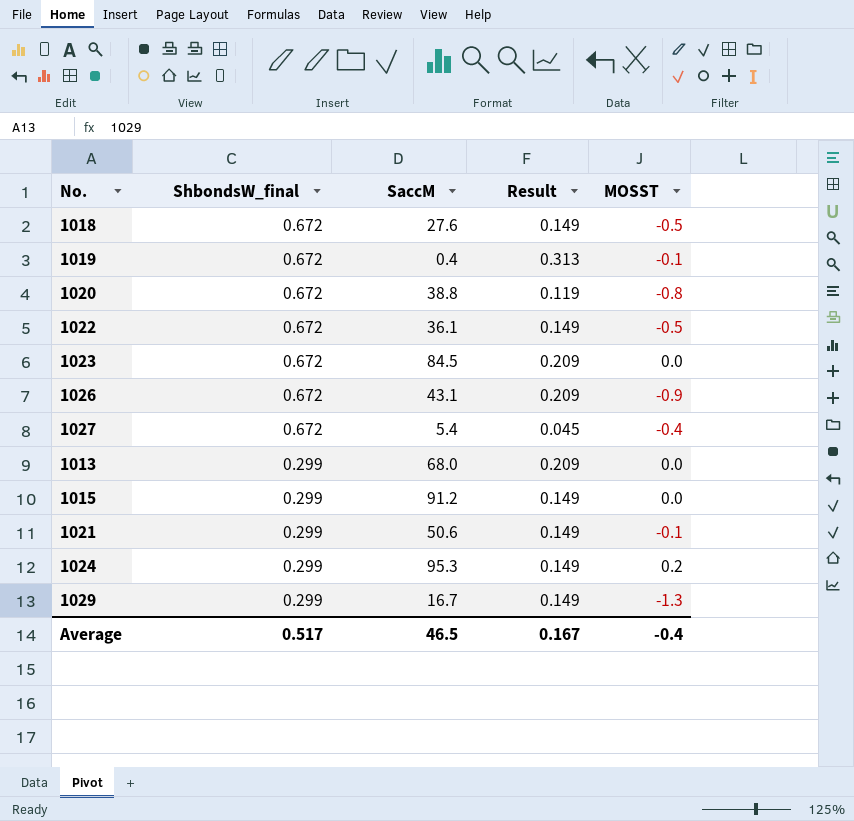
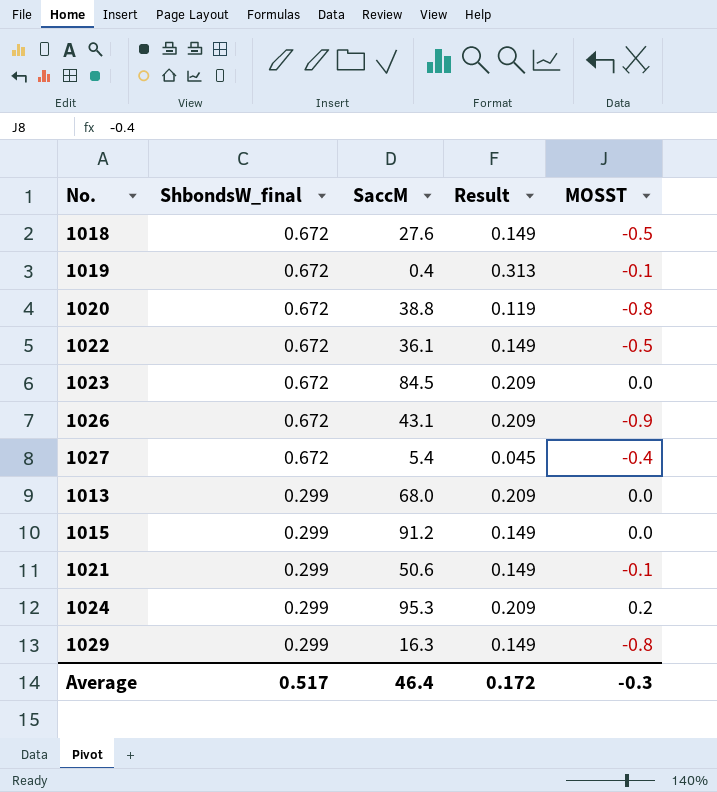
1024 | Result: 0.149 -> 0.209
1029 | SaccM: 16.7 -> 16.3
1029 | MOSST: -1.3 -> -0.8
Average | SaccM: 46.5 -> 46.4
Average | Result: 0.167 -> 0.172
Average | MOSST: -0.4 -> -0.3

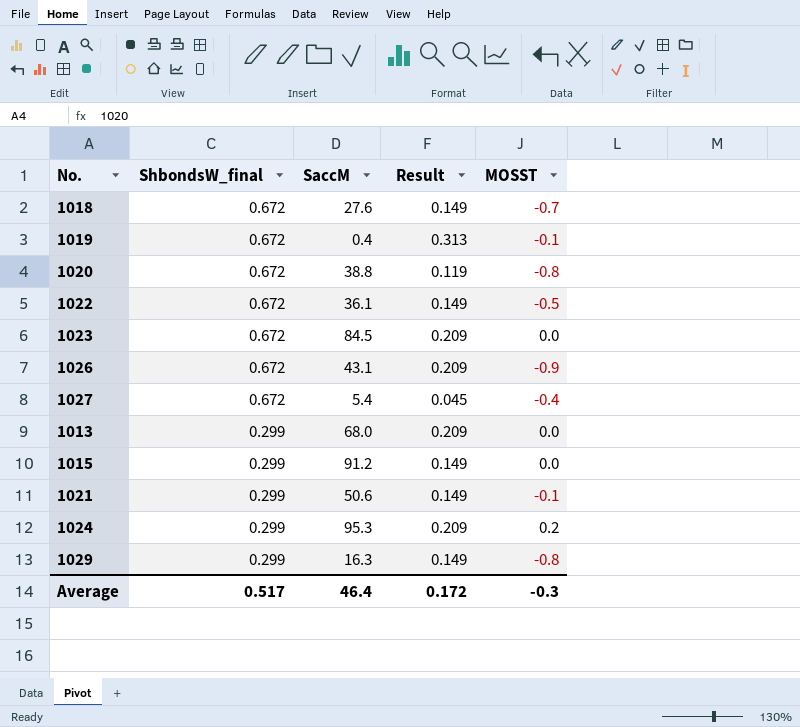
1018 | MOSST: -0.5 -> -0.7

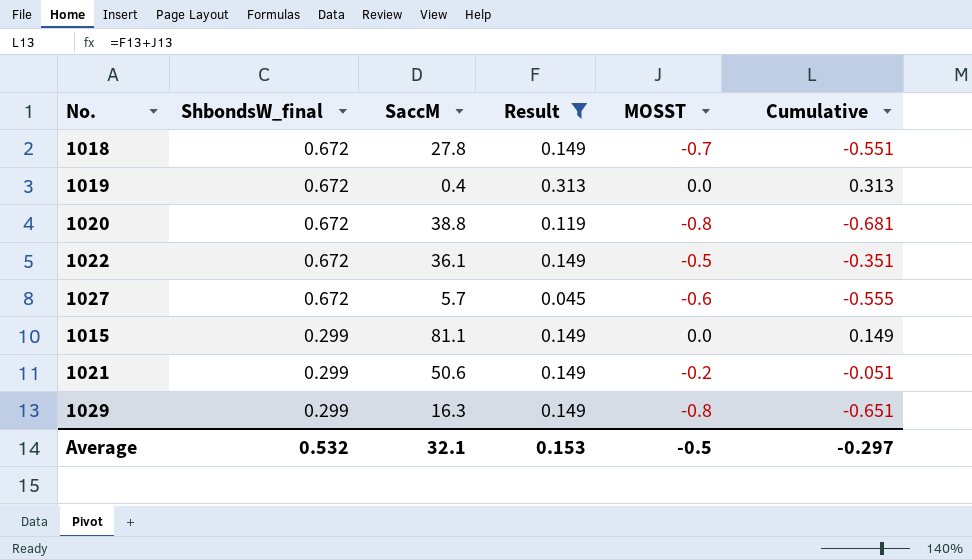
filter: none -> Result != 0.209
column Cumulative | formula: none -> [Result] + [MOSST]
1018 | SaccM: 27.6 -> 27.8
1019 | MOSST: -0.1 -> 0.0
1027 | SaccM: 5.4 -> 5.7
1027 | MOSST: -0.4 -> -0.6
1015 | SaccM: 91.2 -> 81.1
1021 | MOSST: -0.1 -> -0.2
Average | ShbondsW_final: 0.517 -> 0.532
Average | SaccM: 46.4 -> 32.1
Average | Result: 0.172 -> 0.153
Average | MOSST: -0.3 -> -0.5

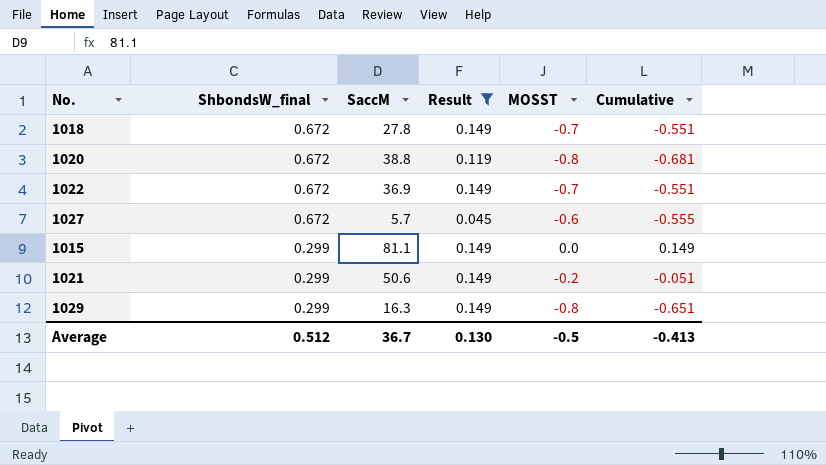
row 1019: 0.672 | 0.4 | 0.313 | 0.0 | 0.313 -> none
1022 | SaccM: 36.1 -> 36.9
1022 | MOSST: -0.5 -> -0.7
1022 | Cumulative: -0.351 -> -0.551
Average | ShbondsW_final: 0.532 -> 0.512
Average | SaccM: 32.1 -> 36.7
Average | Result: 0.153 -> 0.130
Average | Cumulative: -0.297 -> -0.413

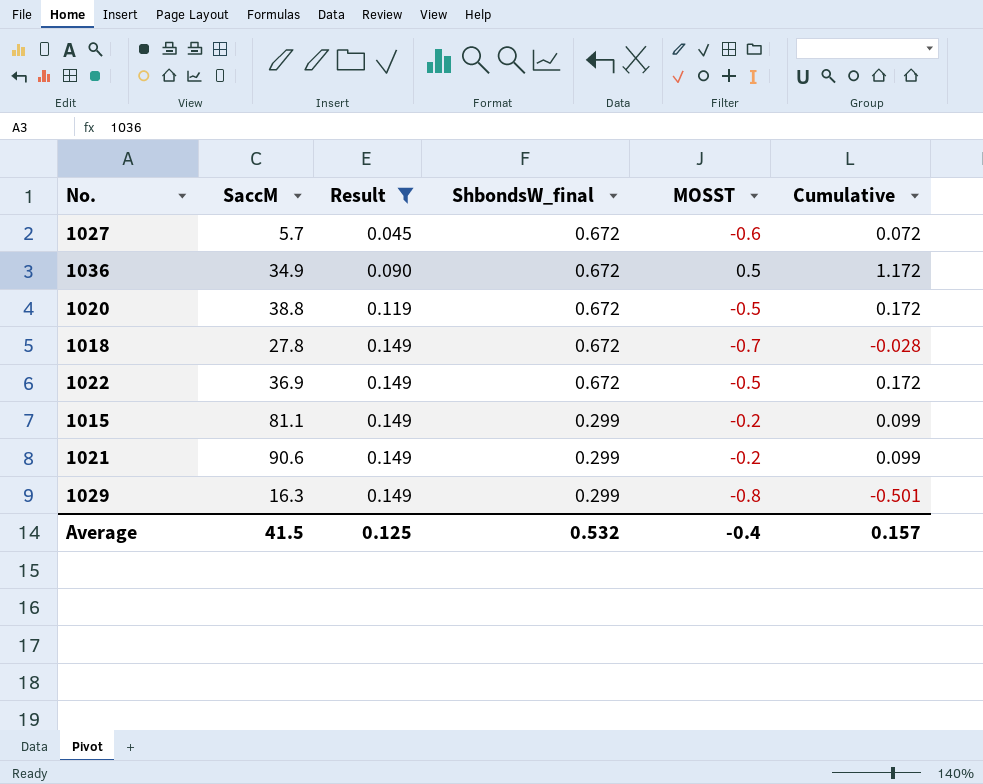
row order: ShbondsW_final descending -> Result ascending
column ShbondsW_final | position: 2 -> 4
column Cumulative | formula: [Result] + [MOSST] -> [ShbondsW_final] + [MOSST]
row 1036: none -> 34.9 | 0.090 | 0.672 | 0.5 | 1.172
1020 | MOSST: -0.8 -> -0.5
1022 | MOSST: -0.7 -> -0.5
1015 | MOSST: 0.0 -> -0.2
1021 | SaccM: 50.6 -> 90.6
Average | SaccM: 36.7 -> 41.5
Average | Result: 0.130 -> 0.125
Average | ShbondsW_final: 0.512 -> 0.532
Average | MOSST: -0.5 -> -0.4
Average | Cumulative: -0.413 -> 0.157

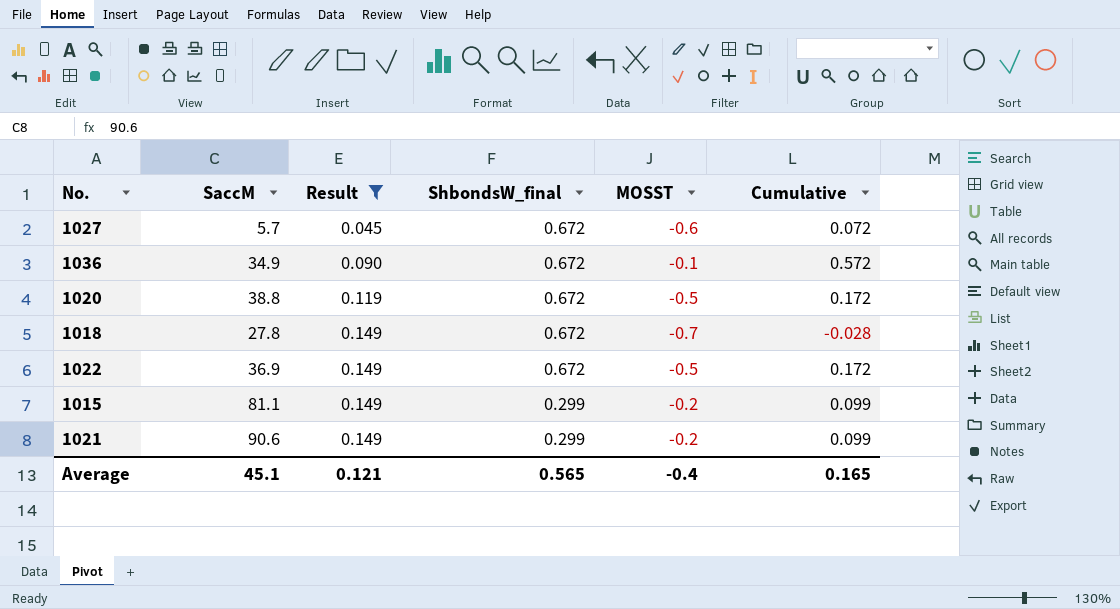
row 1029: 16.3 | 0.149 | 0.299 | -0.8 | -0.501 -> none
1036 | MOSST: 0.5 -> -0.1
1036 | Cumulative: 1.172 -> 0.572
Average | SaccM: 41.5 -> 45.1
Average | Result: 0.125 -> 0.121
Average | ShbondsW_final: 0.532 -> 0.565
Average | Cumulative: 0.157 -> 0.165

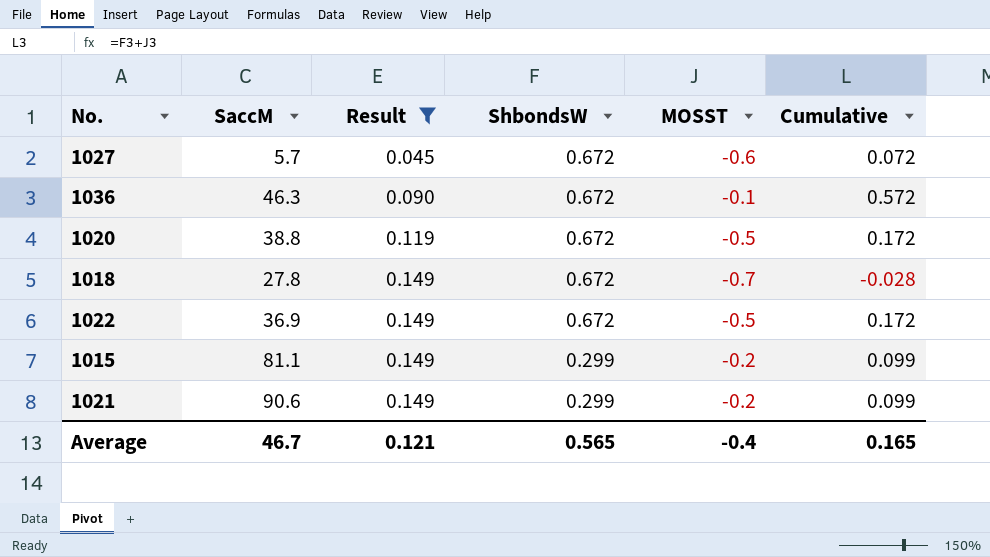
column name: ShbondsW_final -> ShbondsW
1036 | SaccM: 34.9 -> 46.3
Average | SaccM: 45.1 -> 46.7

